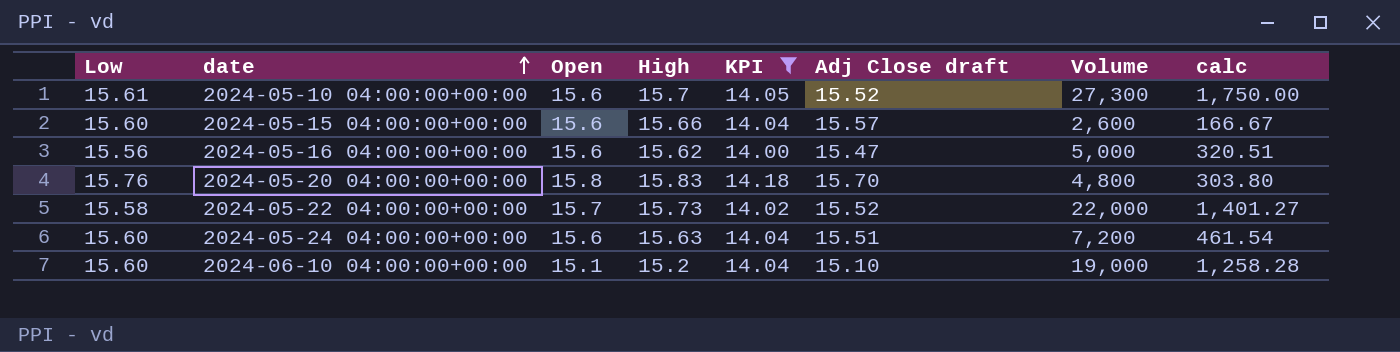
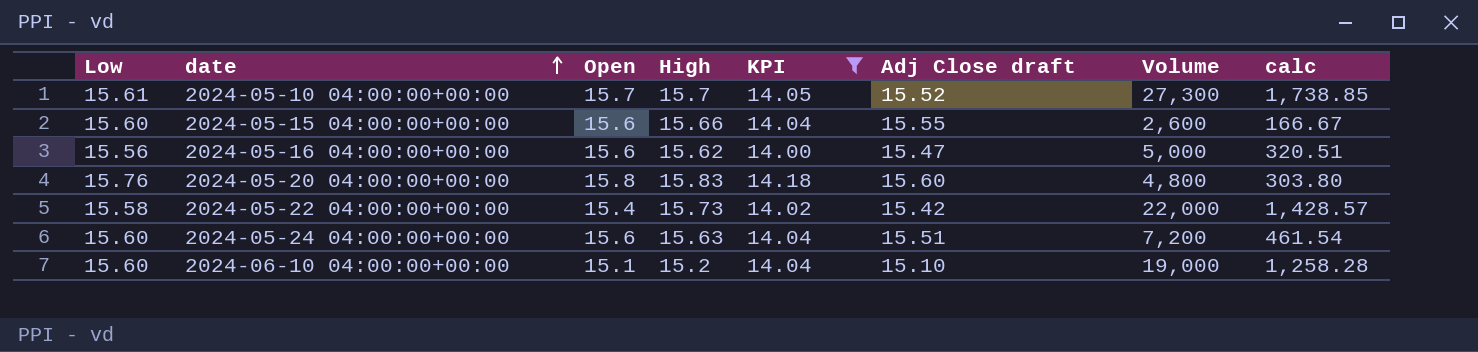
2024-05-10 04:00:00+00:00 | Open: 15.6 -> 15.7
2024-05-10 04:00:00+00:00 | calc: 1,750.00 -> 1,738.85
2024-05-15 04:00:00+00:00 | Adj Close draft: 15.57 -> 15.55
2024-05-20 04:00:00+00:00 | Adj Close draft: 15.70 -> 15.60
2024-05-22 04:00:00+00:00 | Open: 15.7 -> 15.4
2024-05-22 04:00:00+00:00 | Adj Close draft: 15.52 -> 15.42
2024-05-22 04:00:00+00:00 | calc: 1,401.27 -> 1,428.57

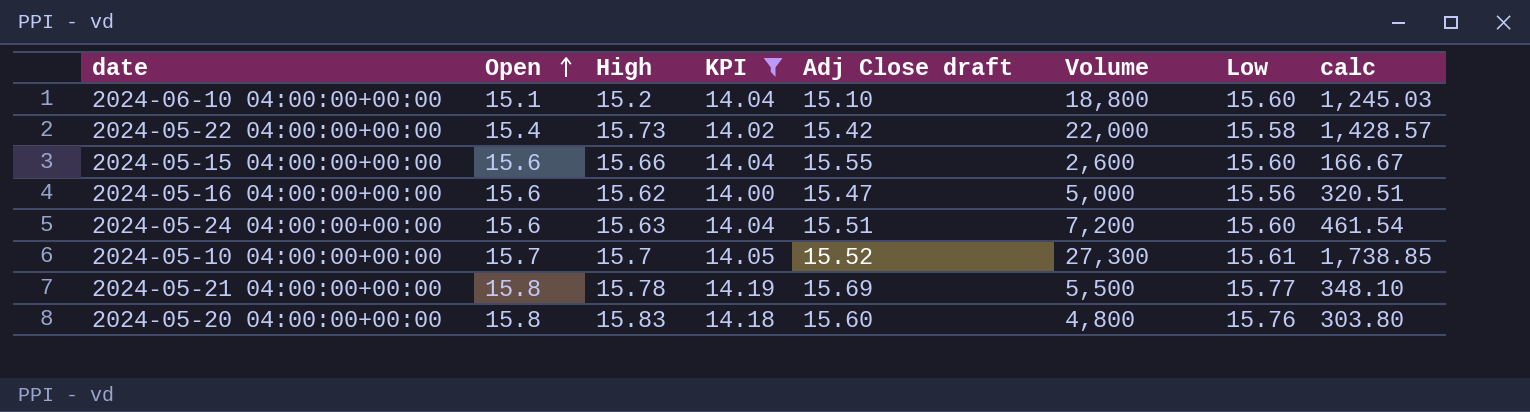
row order: date ascending -> Open ascending
column Low | position: 1 -> 7
2024-06-10 04:00:00+00:00 | Volume: 19,000 -> 18,800
2024-06-10 04:00:00+00:00 | calc: 1,258.28 -> 1,245.03
row 2024-05-21 04:00:00+00:00: none -> 15.8 | 15.78 | 14.19 | 15.69 | 5,500 | 15.77 | 348.10

